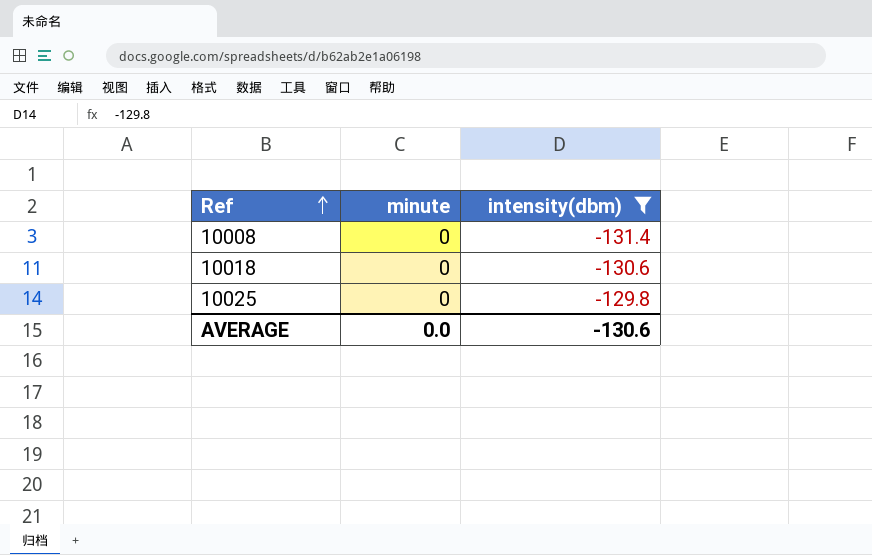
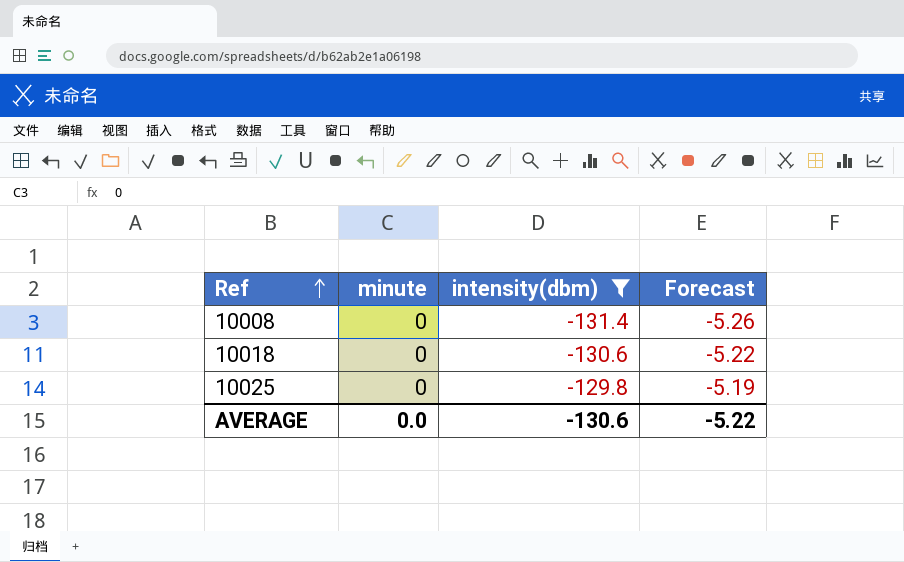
column Forecast | formula: none -> [intensity(dbm)] * 0.04

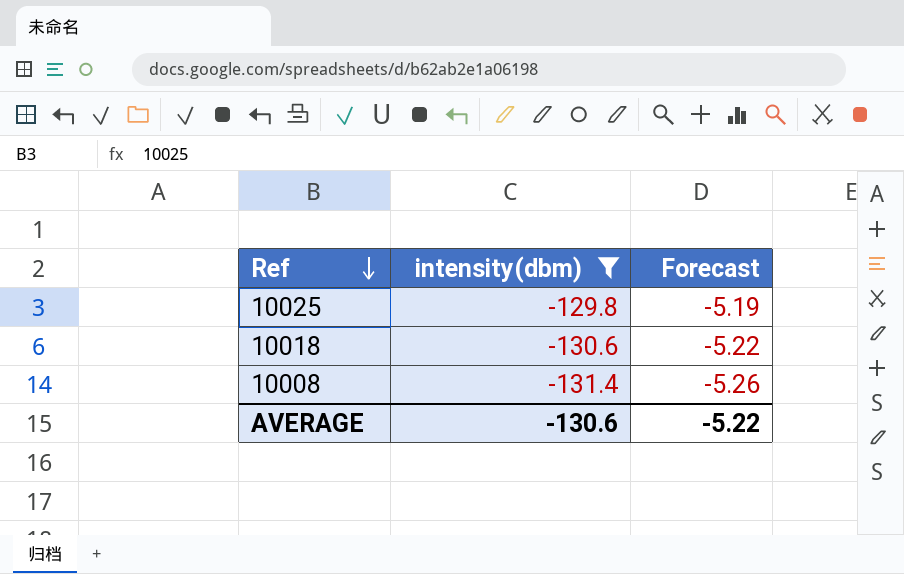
row order: Ref ascending -> Ref descending
column minute | position: 2 -> none

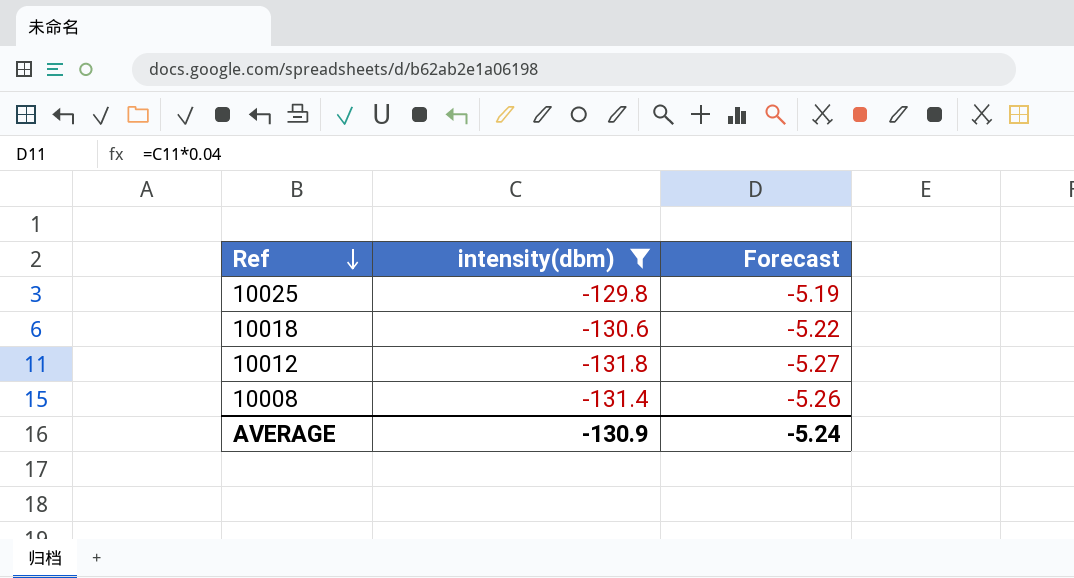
row 10012: none -> -131.8 | -5.27
AVERAGE | intensity(dbm): -130.6 -> -130.9
AVERAGE | Forecast: -5.22 -> -5.24

